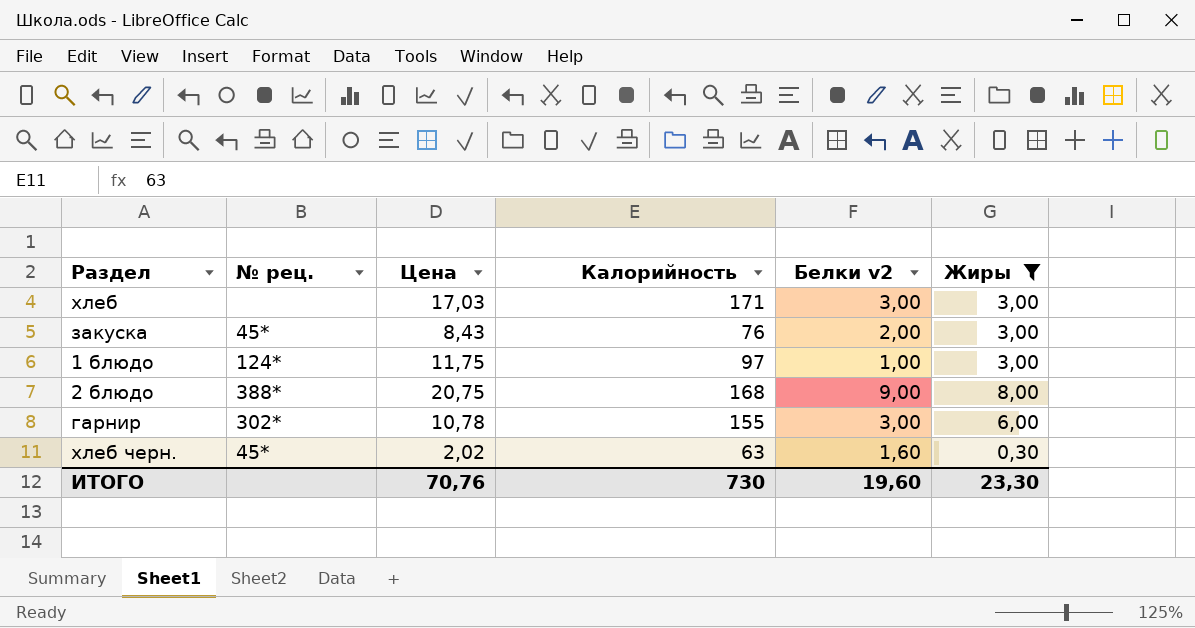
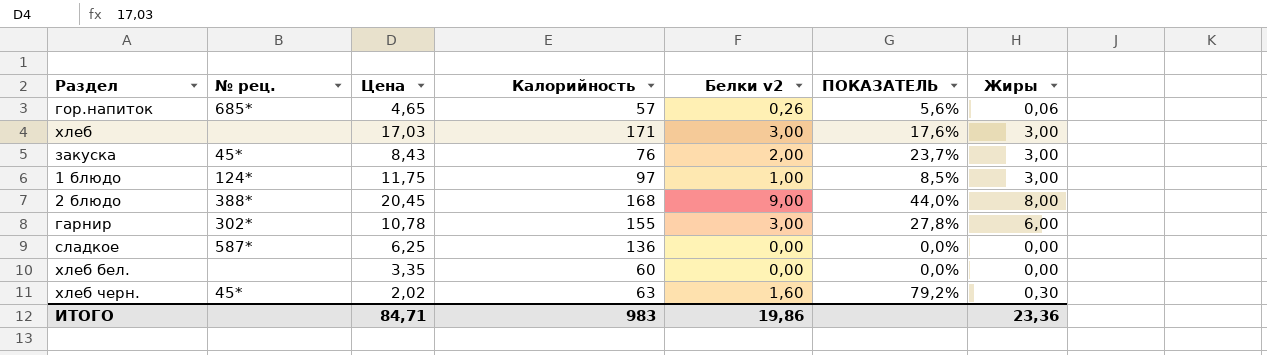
filter: Жиры >= 0,30 -> none
column ПОКАЗАТЕЛЬ | formula: none -> [Белки v2] / [Цена]
2 блюдо | Цена: 20,75 -> 20,45
ИТОГО | Цена: 70,76 -> 84,71
ИТОГО | Калорийность: 730 -> 983
ИТОГО | Белки v2: 19,60 -> 19,86
ИТОГО | Жиры: 23,30 -> 23,36

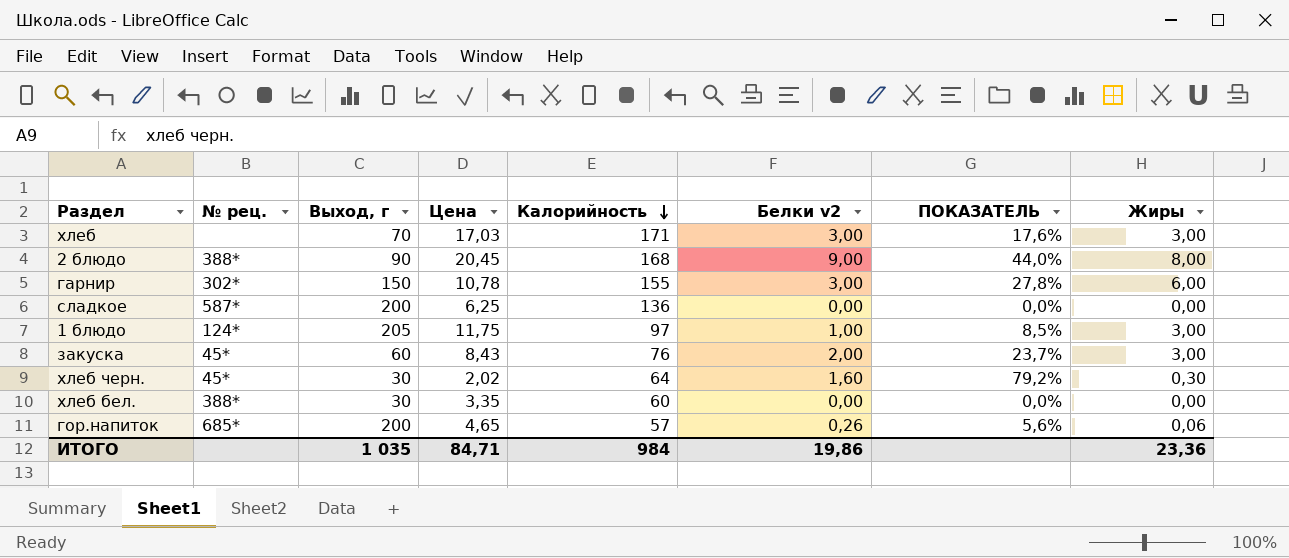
row order: none -> Калорийность descending
column Выход, г | position: none -> 3
хлеб черн. | Калорийность: 63 -> 64
хлеб бел. | № рец.: none -> 388*
ИТОГО | Калорийность: 983 -> 984

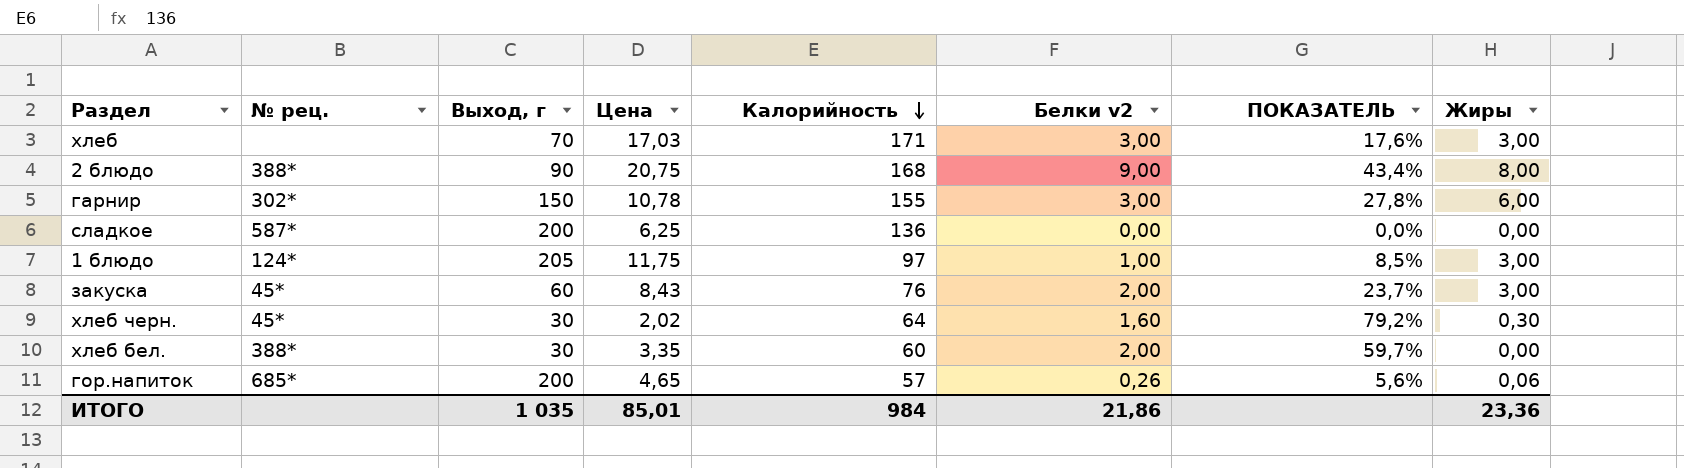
2 блюдо | Цена: 20,45 -> 20,75
2 блюдо | ПОКАЗАТЕЛЬ: 44,0% -> 43,4%
хлеб бел. | Белки v2: 0,00 -> 2,00
хлеб бел. | ПОКАЗАТЕЛЬ: 0,0% -> 59,7%
ИТОГО | Цена: 84,71 -> 85,01
ИТОГО | Белки v2: 19,86 -> 21,86

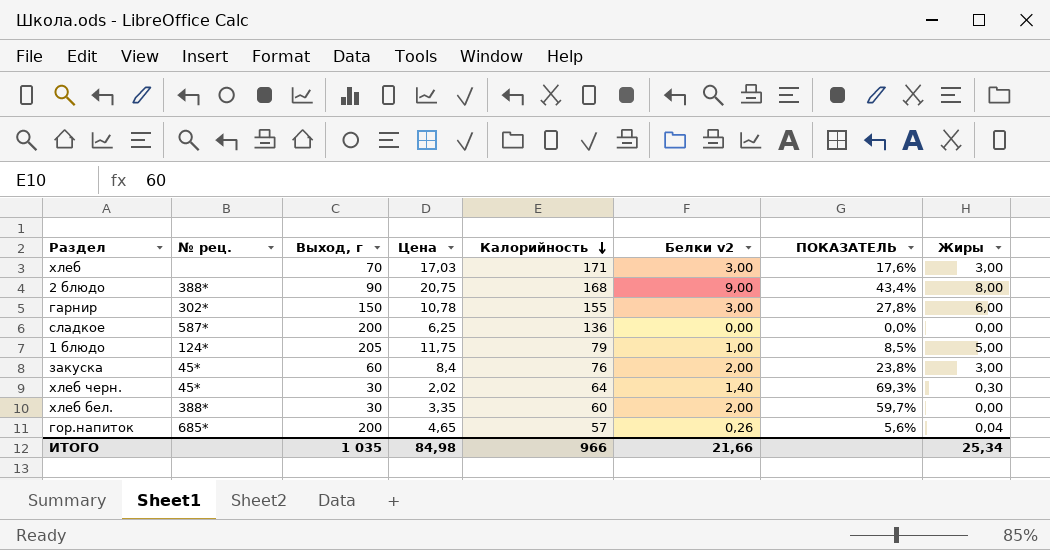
1 блюдо | Калорийность: 97 -> 79
1 блюдо | Жиры: 3,00 -> 5,00
закуска | Цена: 8,43 -> 8,4
закуска | ПОКАЗАТЕЛЬ: 23,7% -> 23,8%
хлеб черн. | Белки v2: 1,60 -> 1,40
хлеб черн. | ПОКАЗАТЕЛЬ: 79,2% -> 69,3%
гор.напиток | Жиры: 0,06 -> 0,04
ИТОГО | Цена: 85,01 -> 84,98
ИТОГО | Калорийность: 984 -> 966
ИТОГО | Белки v2: 21,86 -> 21,66
ИТОГО | Жиры: 23,36 -> 25,34

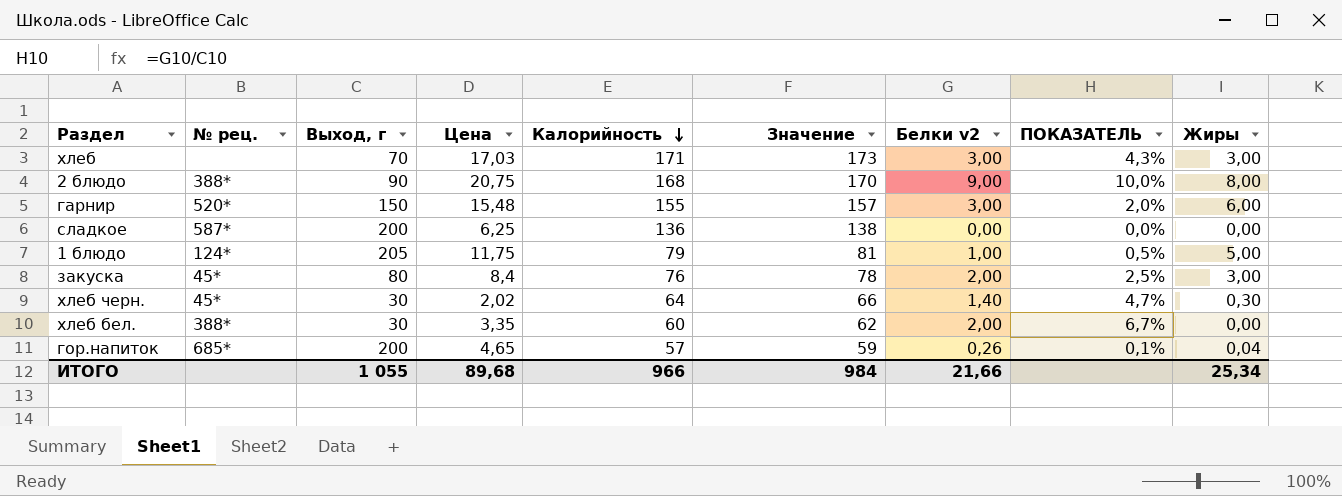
column Значение | formula: none -> [Калорийность] + 2
column ПОКАЗАТЕЛЬ | formula: [Белки v2] / [Цена] -> [Белки v2] / [Выход, г]
гарнир | № рец.: 302* -> 520*
гарнир | Цена: 10,78 -> 15,48
закуска | Выход, г: 60 -> 80
ИТОГО | Выход, г: 1 035 -> 1 055
ИТОГО | Цена: 84,98 -> 89,68

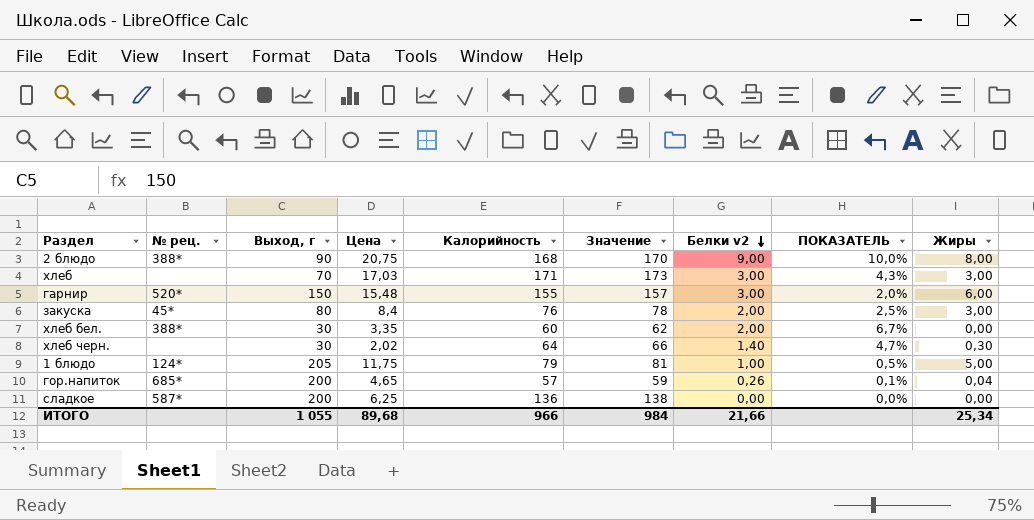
row order: Калорийность descending -> Белки v2 descending
хлеб черн. | № рец.: 45* -> none

